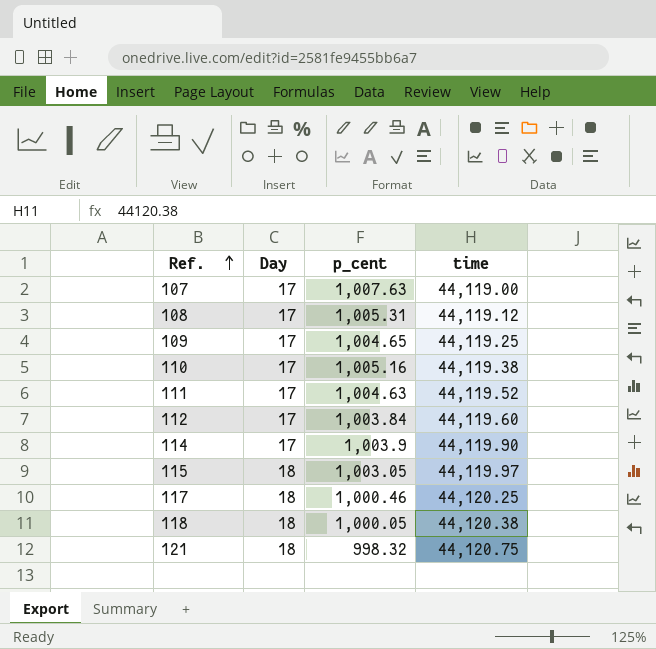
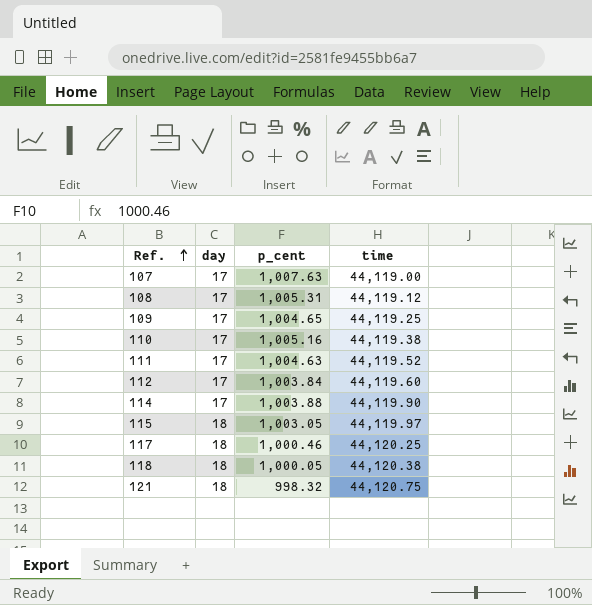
column name: Day -> day
114 | p_cent: 1,003.9 -> 1,003.88

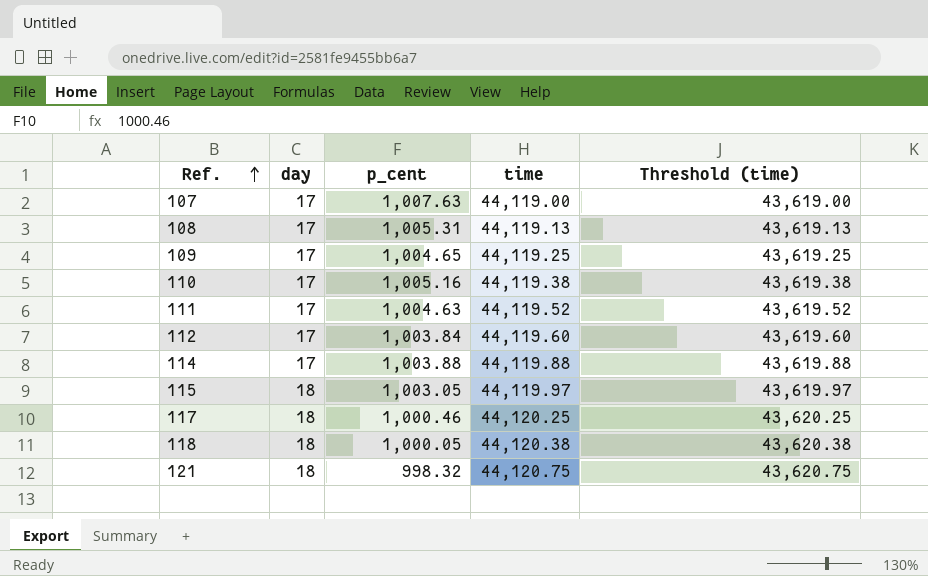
column Threshold (time) | formula: none -> [time] - 500
108 | time: 44,119.12 -> 44,119.13
114 | time: 44,119.90 -> 44,119.88

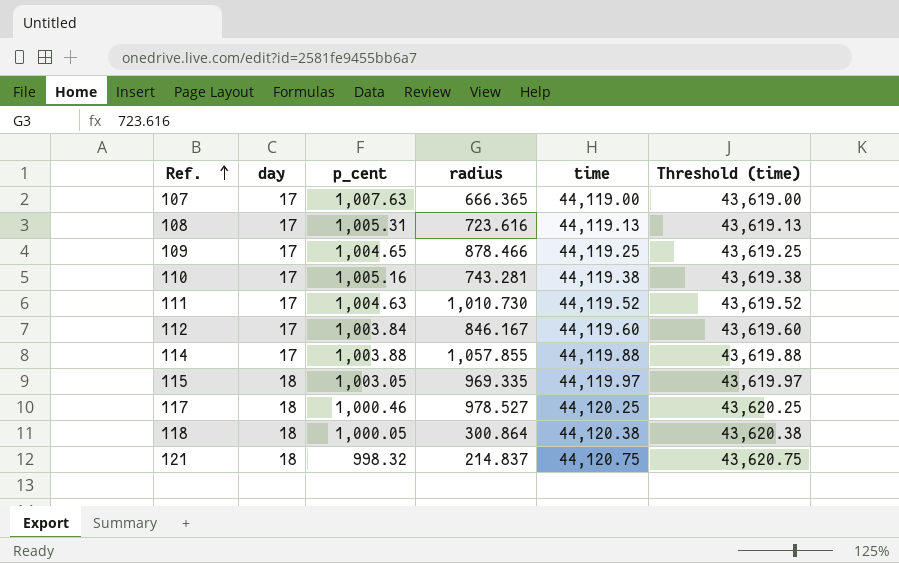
column radius | position: none -> 4

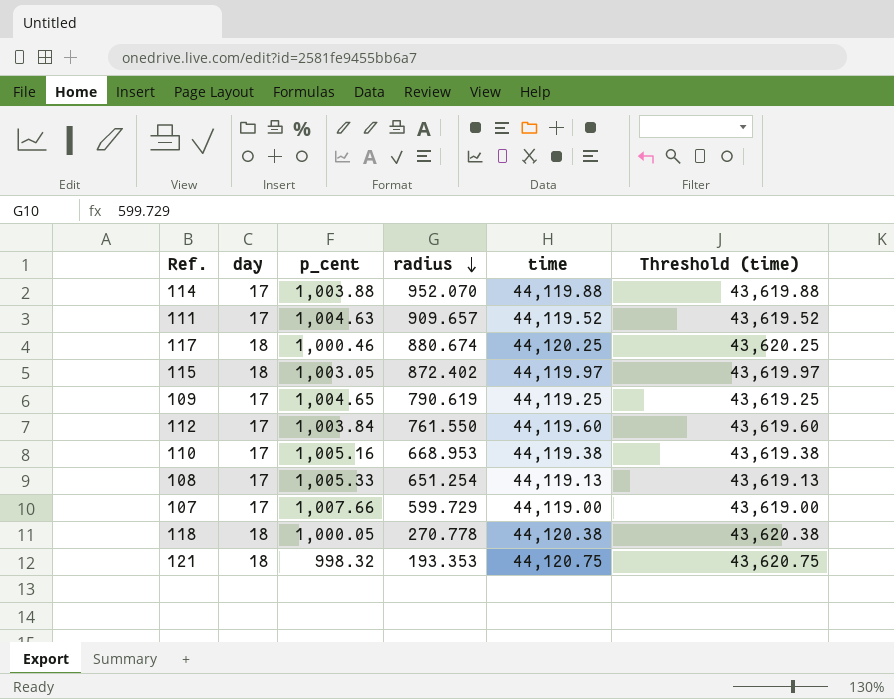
row order: Ref. ascending -> radius descending
114 | radius: 1,057.855 -> 952.070
111 | radius: 1,010.730 -> 909.657
117 | radius: 978.527 -> 880.674
115 | radius: 969.335 -> 872.402
109 | radius: 878.466 -> 790.619
112 | radius: 846.167 -> 761.550
110 | radius: 743.281 -> 668.953
108 | p_cent: 1,005.31 -> 1,005.33
108 | radius: 723.616 -> 651.254
107 | p_cent: 1,007.63 -> 1,007.66
107 | radius: 666.365 -> 599.729
118 | radius: 300.864 -> 270.778
121 | radius: 214.837 -> 193.353

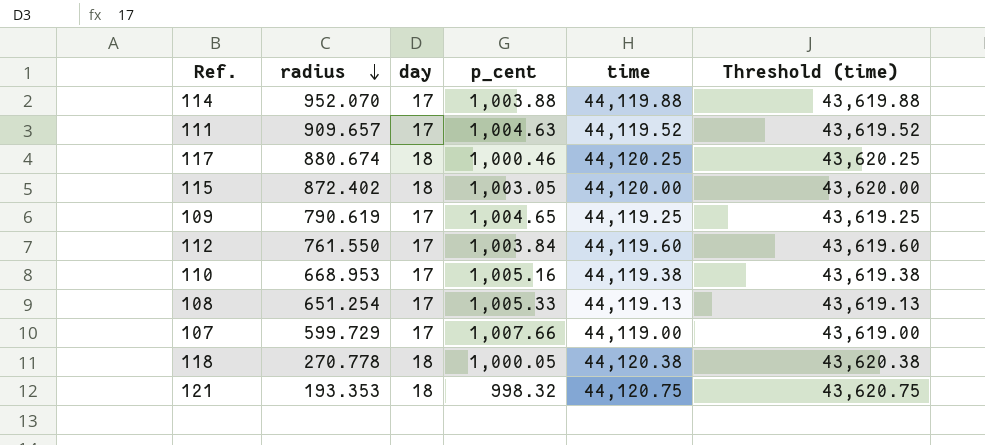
column radius | position: 4 -> 2
115 | time: 44,119.97 -> 44,120.00
115 | Threshold (time): 43,619.97 -> 43,620.00

